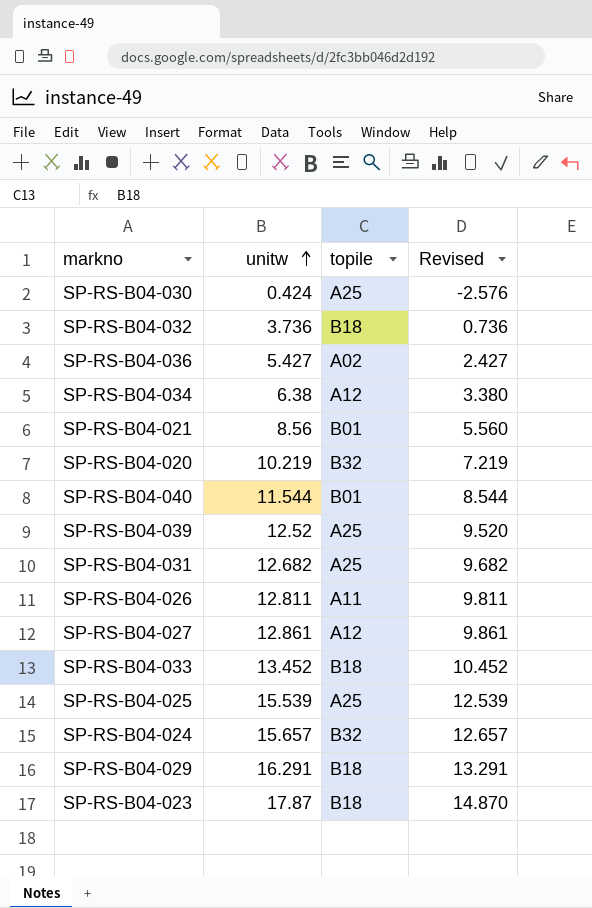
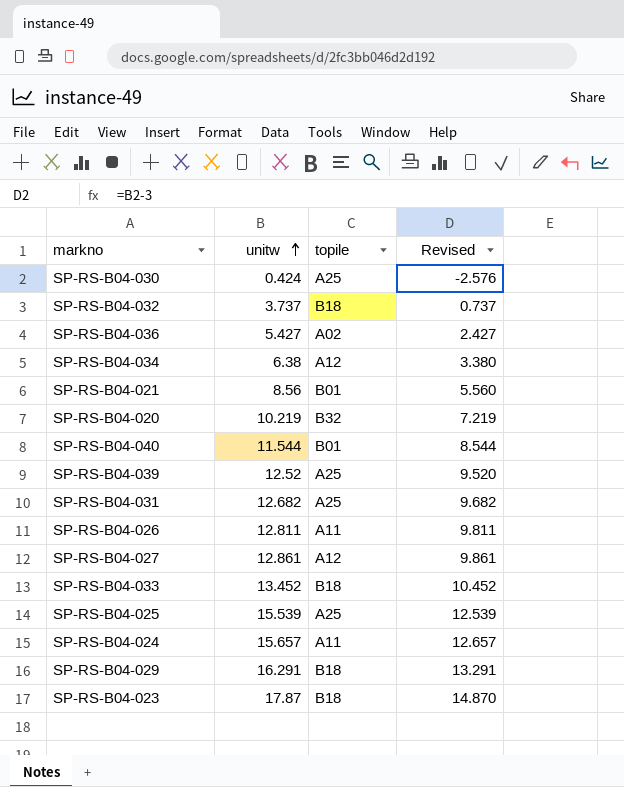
SP-RS-B04-032 | unitw: 3.736 -> 3.737
SP-RS-B04-032 | Revised: 0.736 -> 0.737
SP-RS-B04-024 | topile: B32 -> A11

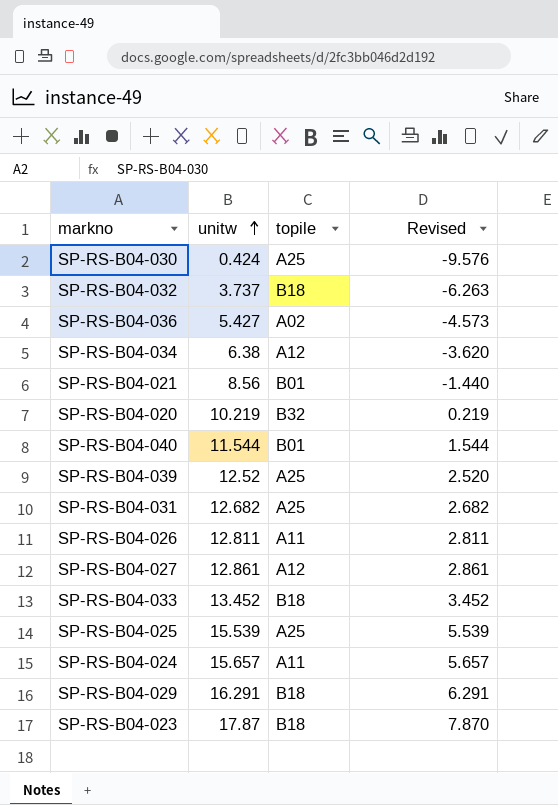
column Revised | formula: [unitw] - 3 -> [unitw] - 10

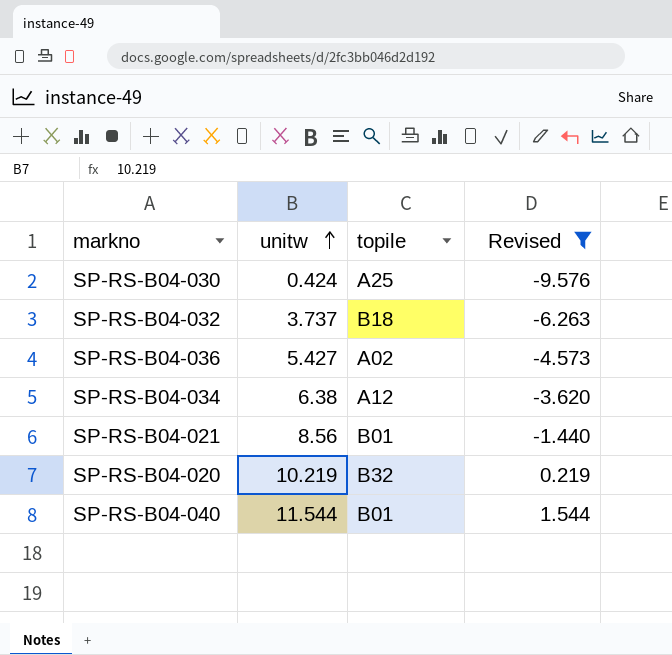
filter: none -> Revised <= 1.544

